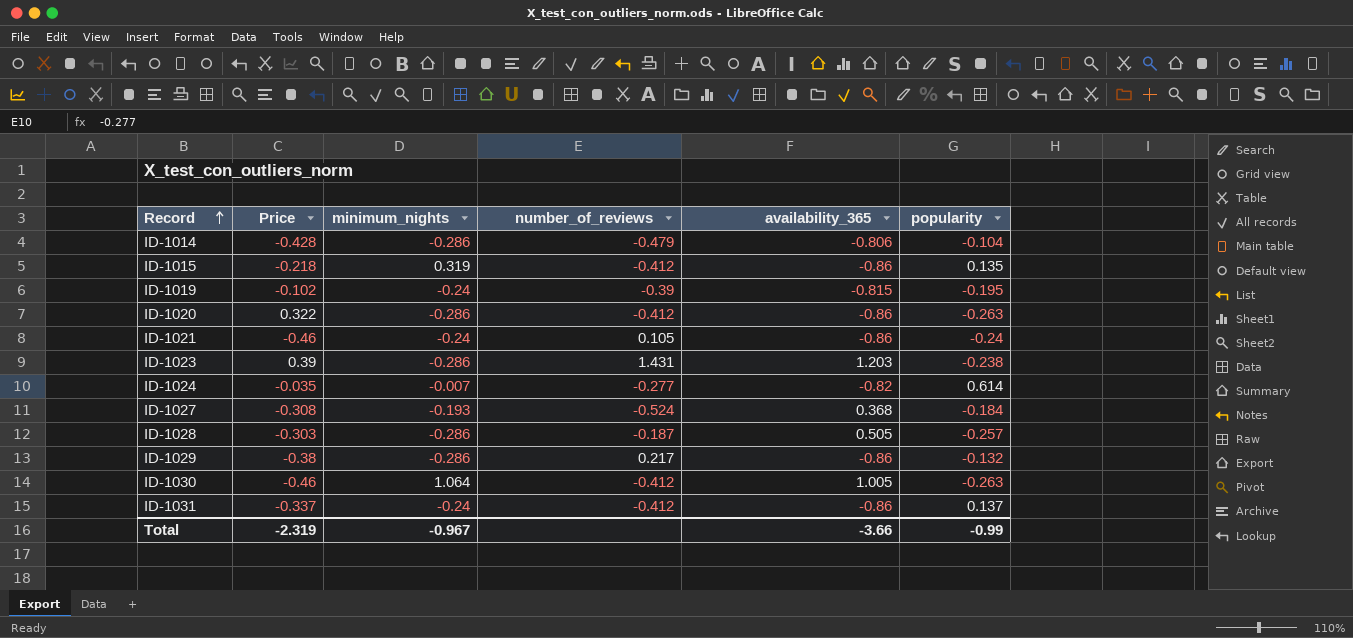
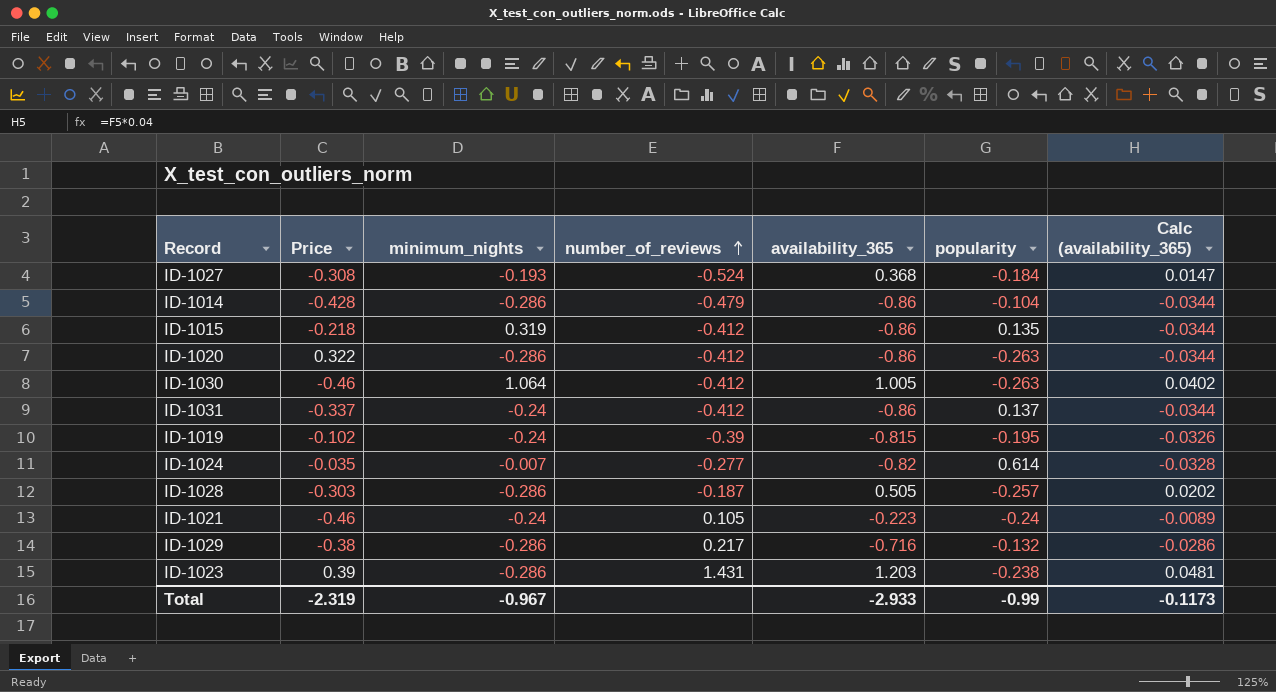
row order: Record ascending -> number_of_reviews ascending
column Calc (availability_365) | formula: none -> [availability_365] * 0.04
ID-1014 | availability_365: -0.806 -> -0.86
ID-1021 | availability_365: -0.86 -> -0.223
ID-1029 | availability_365: -0.86 -> -0.716
Total | availability_365: -3.66 -> -2.933

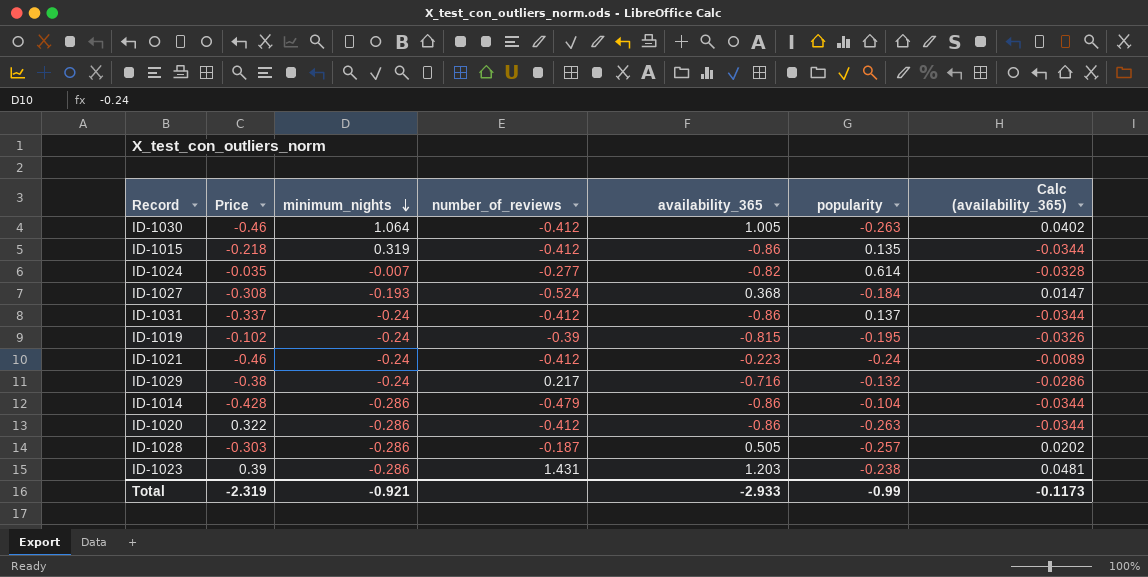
row order: number_of_reviews ascending -> minimum_nights descending
ID-1021 | number_of_reviews: 0.105 -> -0.412
ID-1029 | minimum_nights: -0.286 -> -0.24
Total | minimum_nights: -0.967 -> -0.921

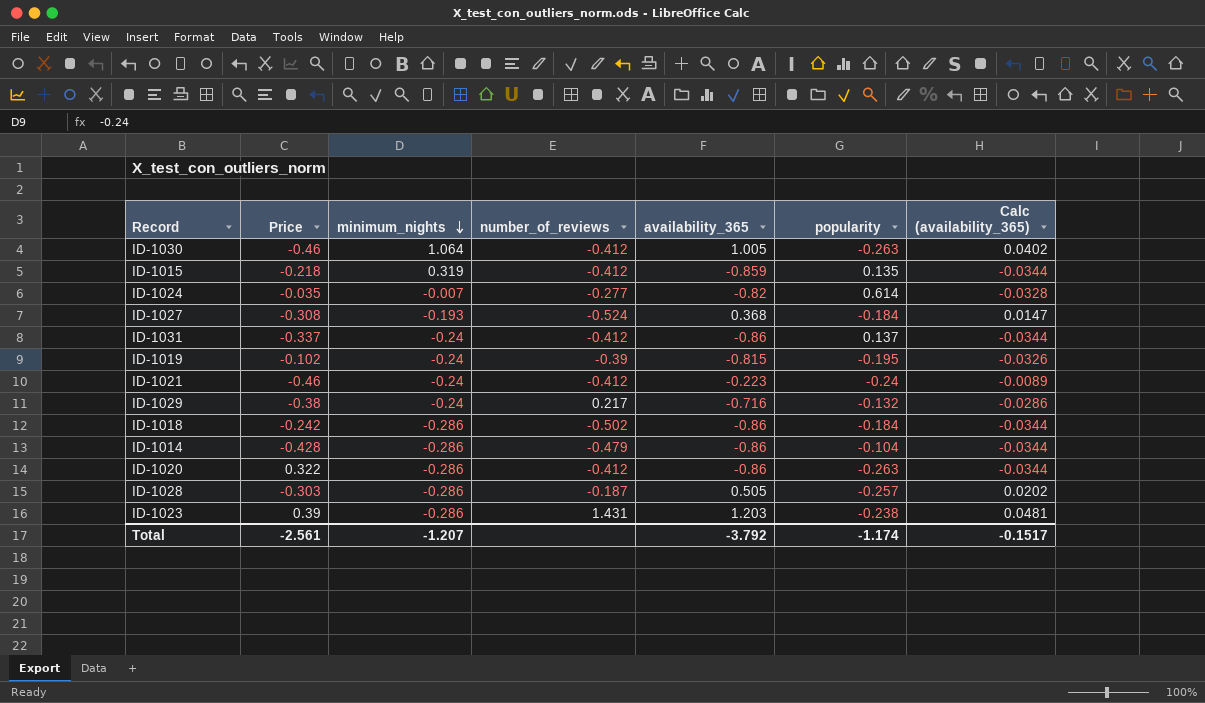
ID-1015 | availability_365: -0.86 -> -0.859
row ID-1018: none -> -0.242 | -0.286 | -0.502 | -0.86 | -0.184 | -0.0344
Total | Price: -2.319 -> -2.561
Total | minimum_nights: -0.921 -> -1.207
Total | availability_365: -2.933 -> -3.792
Total | popularity: -0.99 -> -1.174
Total | Calc (availability_365): -0.1173 -> -0.1517

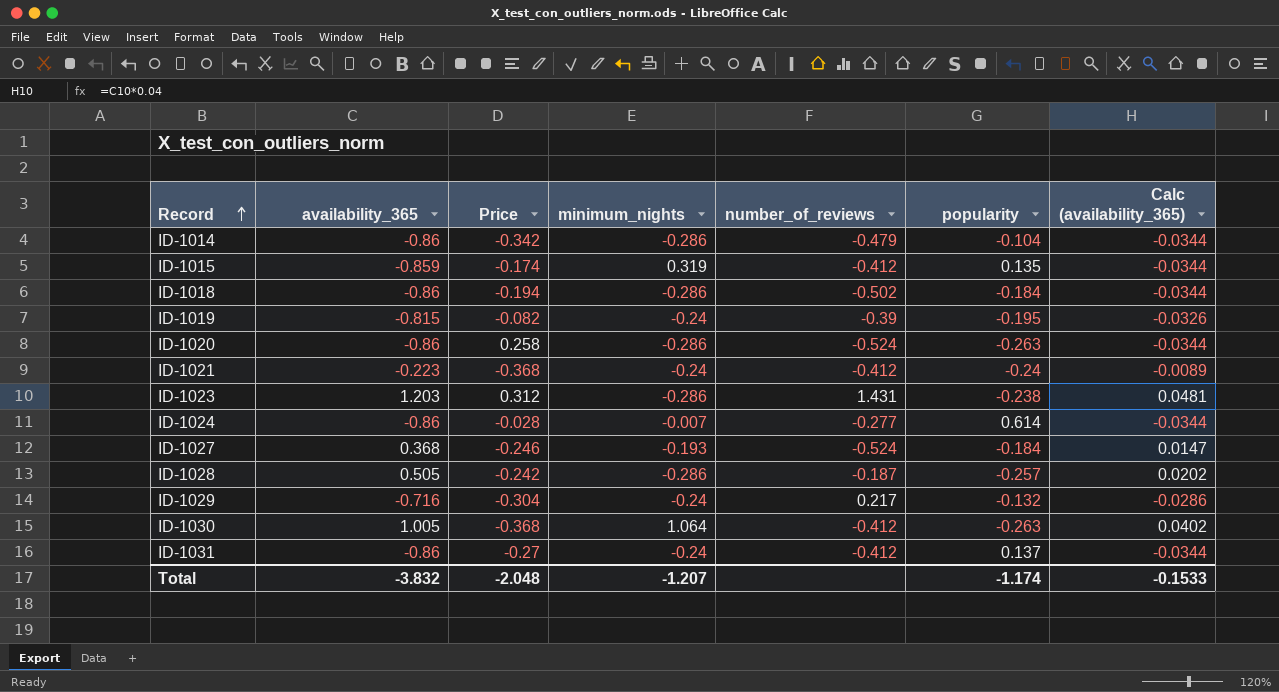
row order: minimum_nights descending -> Record ascending
column availability_365 | position: 5 -> 2
ID-1014 | Price: -0.428 -> -0.342
ID-1015 | Price: -0.218 -> -0.174
ID-1018 | Price: -0.242 -> -0.194
ID-1019 | Price: -0.102 -> -0.082
ID-1020 | Price: 0.322 -> 0.258
ID-1020 | number_of_reviews: -0.412 -> -0.524
ID-1021 | Price: -0.46 -> -0.368
ID-1023 | Price: 0.39 -> 0.312
ID-1024 | availability_365: -0.82 -> -0.86
ID-1024 | Price: -0.035 -> -0.028
ID-1024 | Calc (availability_365): -0.0328 -> -0.0344
ID-1027 | Price: -0.308 -> -0.246
ID-1028 | Price: -0.303 -> -0.242
ID-1029 | Price: -0.38 -> -0.304
ID-1030 | Price: -0.46 -> -0.368
ID-1031 | Price: -0.337 -> -0.27
Total | availability_365: -3.792 -> -3.832
Total | Price: -2.561 -> -2.048
Total | Calc (availability_365): -0.1517 -> -0.1533

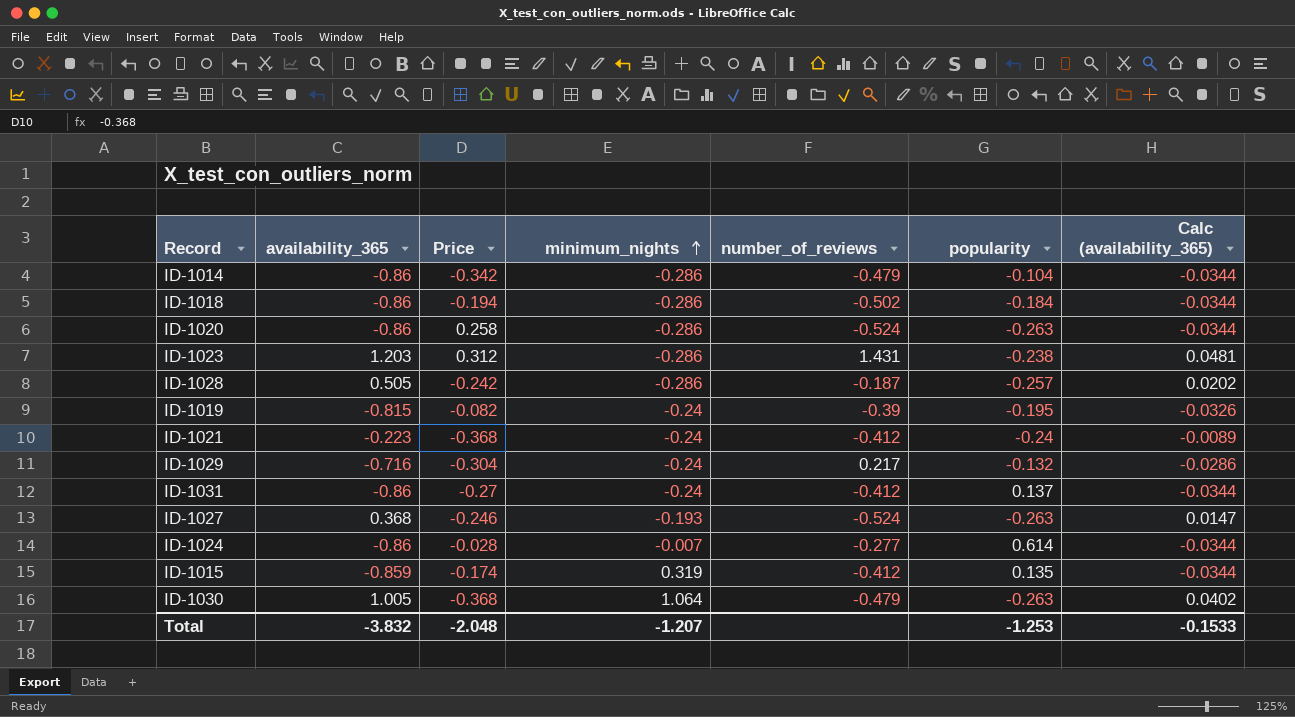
row order: Record ascending -> minimum_nights ascending
ID-1027 | popularity: -0.184 -> -0.263
ID-1030 | number_of_reviews: -0.412 -> -0.479
Total | popularity: -1.174 -> -1.253

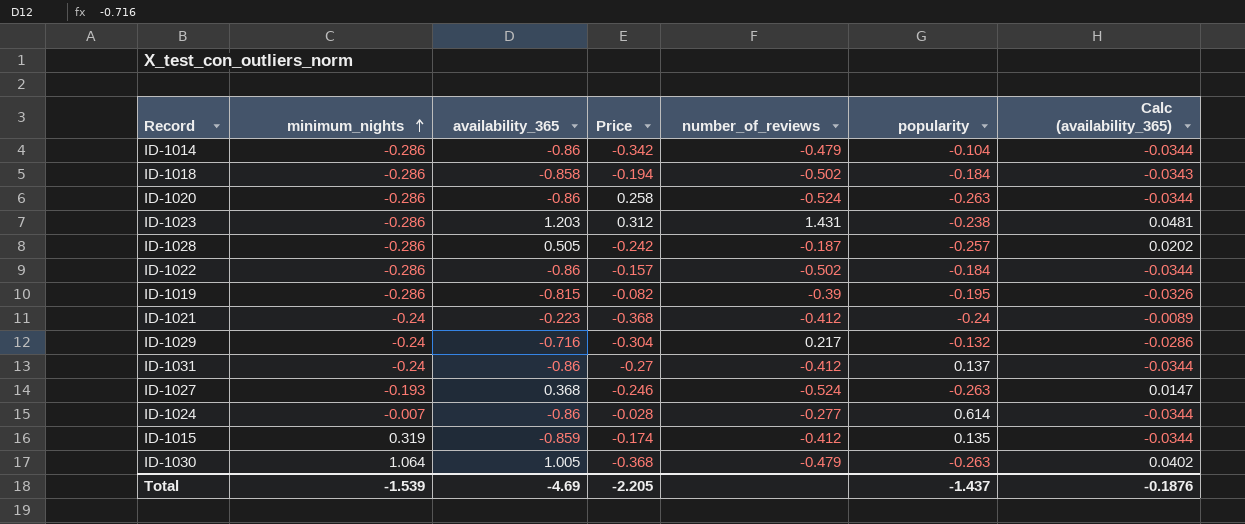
column minimum_nights | position: 4 -> 2
ID-1018 | availability_365: -0.86 -> -0.858
ID-1018 | Calc (availability_365): -0.0344 -> -0.0343
row ID-1022: none -> -0.286 | -0.86 | -0.157 | -0.502 | -0.184 | -0.0344
ID-1019 | minimum_nights: -0.24 -> -0.286
Total | minimum_nights: -1.207 -> -1.539
Total | availability_365: -3.832 -> -4.69
Total | Price: -2.048 -> -2.205
Total | popularity: -1.253 -> -1.437
Total | Calc (availability_365): -0.1533 -> -0.1876

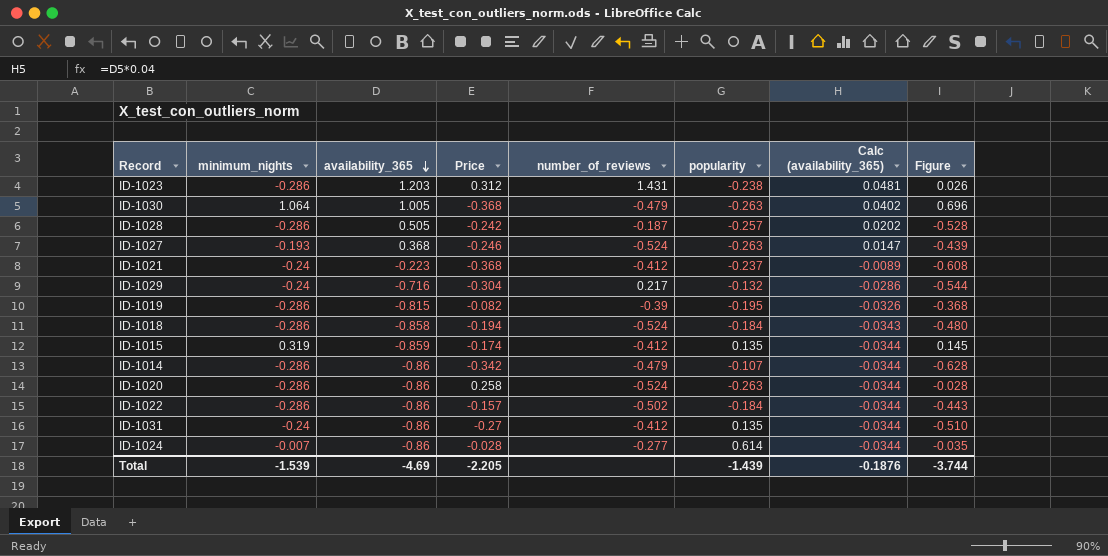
row order: minimum_nights ascending -> availability_365 descending
column Figure | formula: none -> [minimum_nights] + [Price]
ID-1021 | popularity: -0.24 -> -0.237
ID-1018 | number_of_reviews: -0.502 -> -0.524
ID-1014 | popularity: -0.104 -> -0.107
ID-1031 | popularity: 0.137 -> 0.135
Total | popularity: -1.437 -> -1.439

